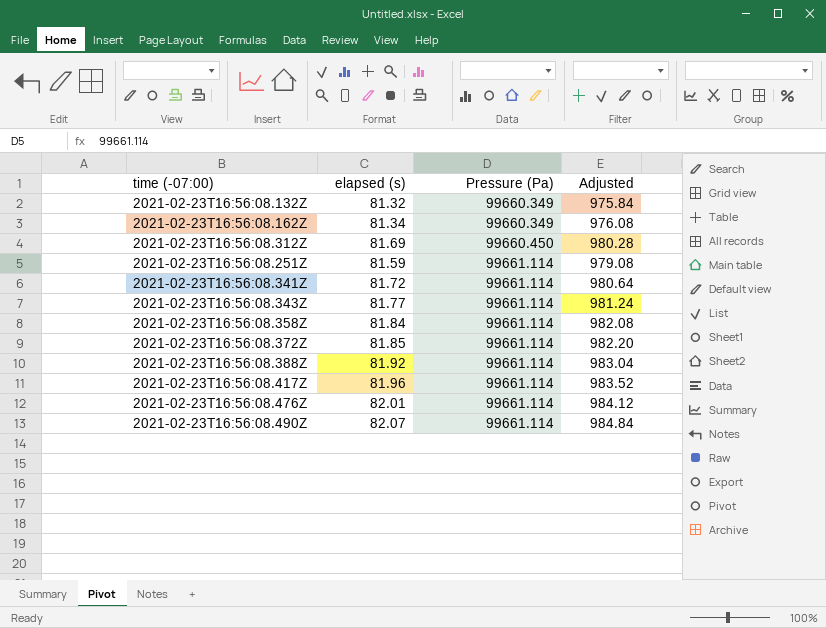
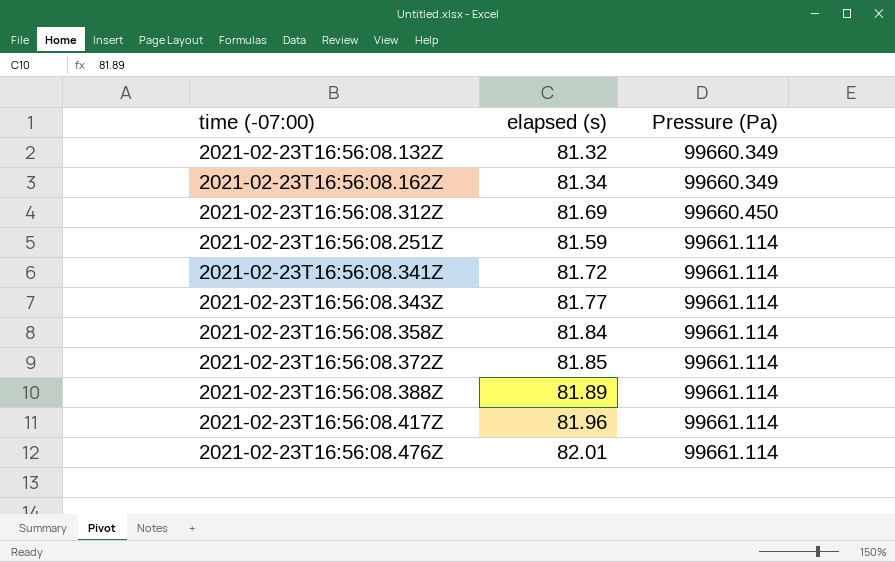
column Adjusted | formula: [elapsed (s)] * 12 -> none
row 2021-02-23T16:56:08.490Z: 82.07 | 99661.114 | 984.84 -> none
2021-02-23T16:56:08.388Z | elapsed (s): 81.92 -> 81.89

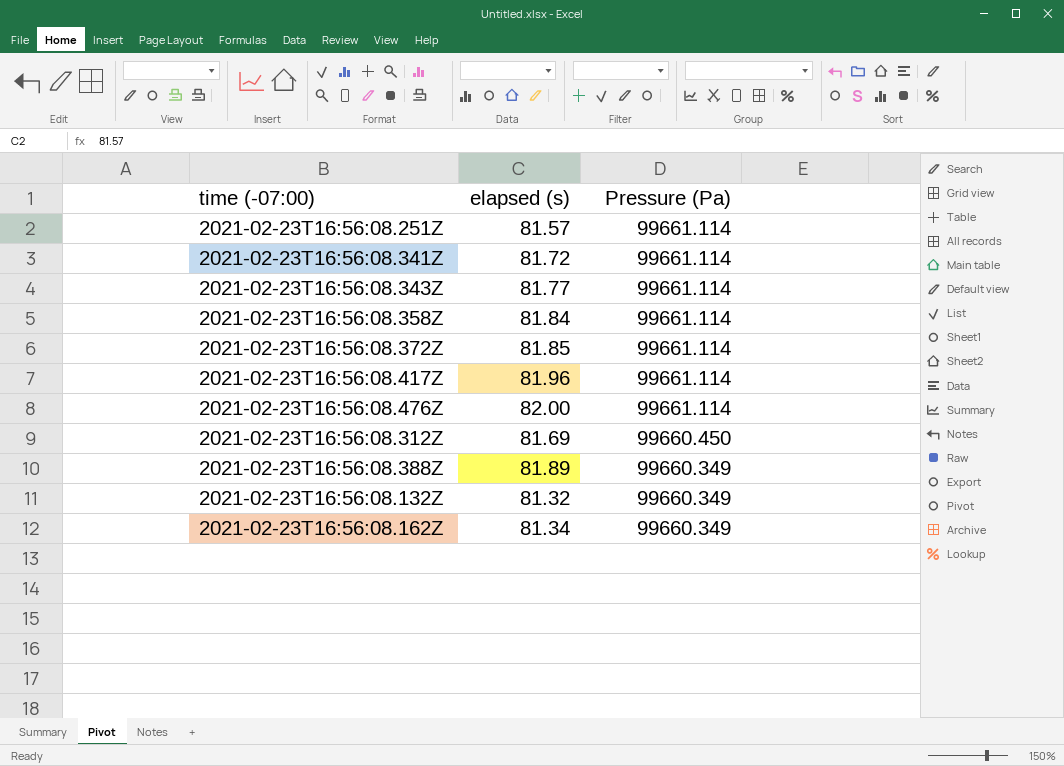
row order: Pressure (Pa) ascending -> Pressure (Pa) descending
2021-02-23T16:56:08.251Z | elapsed (s): 81.59 -> 81.57
2021-02-23T16:56:08.476Z | elapsed (s): 82.01 -> 82.00
2021-02-23T16:56:08.388Z | Pressure (Pa): 99661.114 -> 99660.349

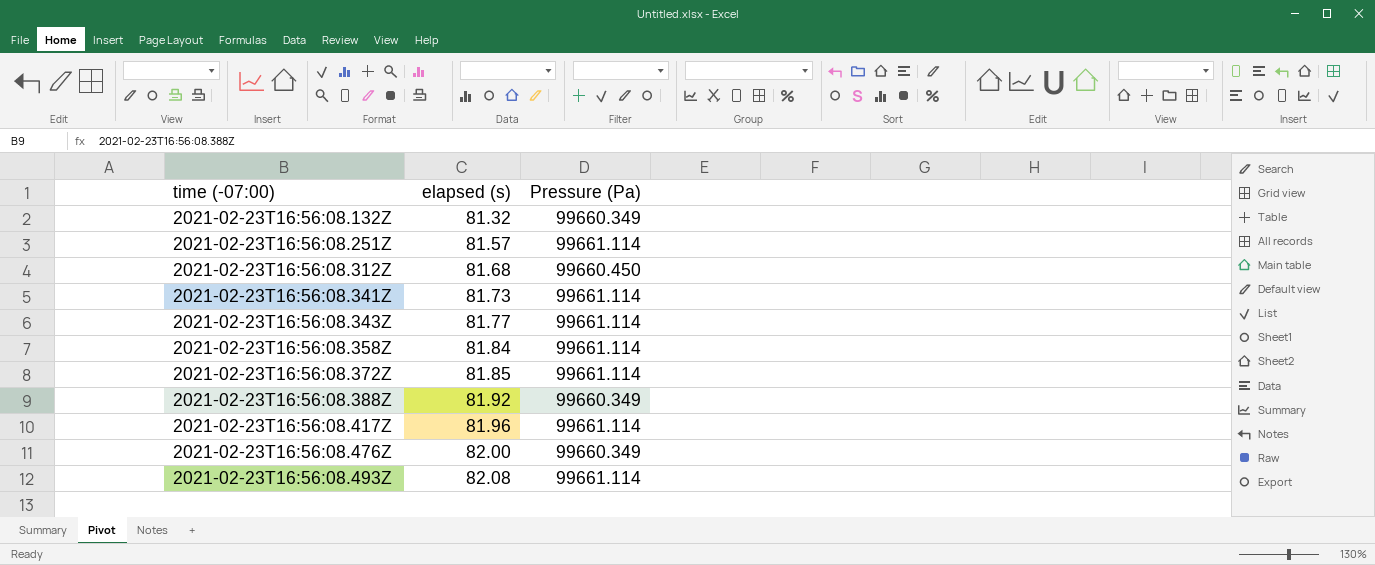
row order: Pressure (Pa) descending -> time (-07:00) ascending
row 2021-02-23T16:56:08.162Z: 81.34 | 99660.349 -> none
2021-02-23T16:56:08.312Z | elapsed (s): 81.69 -> 81.68
2021-02-23T16:56:08.341Z | elapsed (s): 81.72 -> 81.73
2021-02-23T16:56:08.388Z | elapsed (s): 81.89 -> 81.92
2021-02-23T16:56:08.476Z | Pressure (Pa): 99661.114 -> 99660.349
row 2021-02-23T16:56:08.493Z: none -> 82.08 | 99661.114

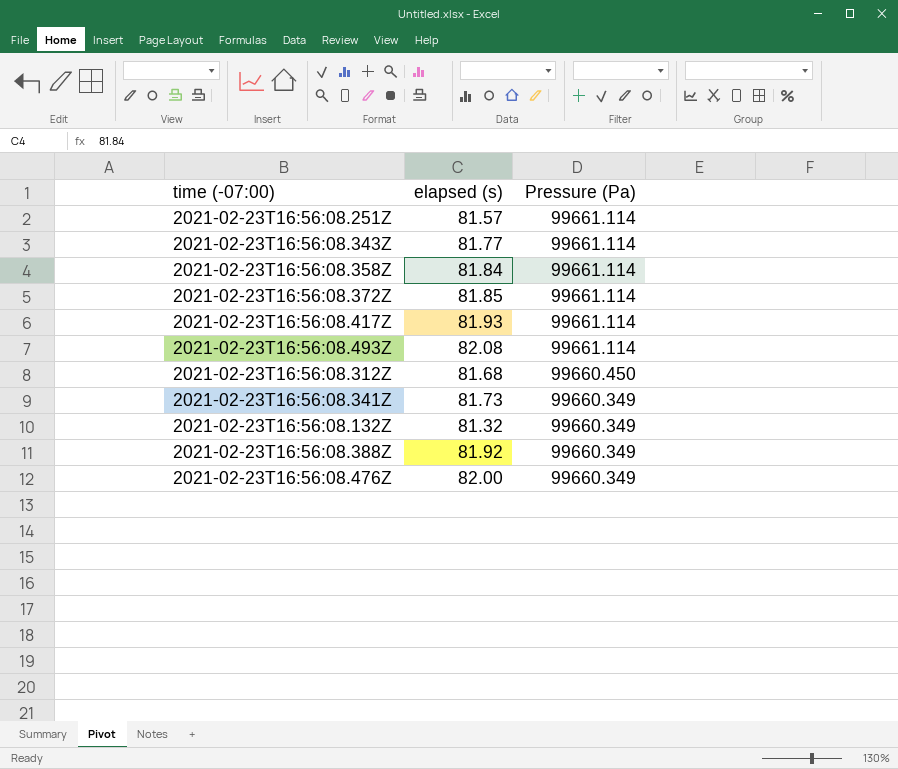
row order: time (-07:00) ascending -> Pressure (Pa) descending
2021-02-23T16:56:08.417Z | elapsed (s): 81.96 -> 81.93
2021-02-23T16:56:08.341Z | Pressure (Pa): 99661.114 -> 99660.349

